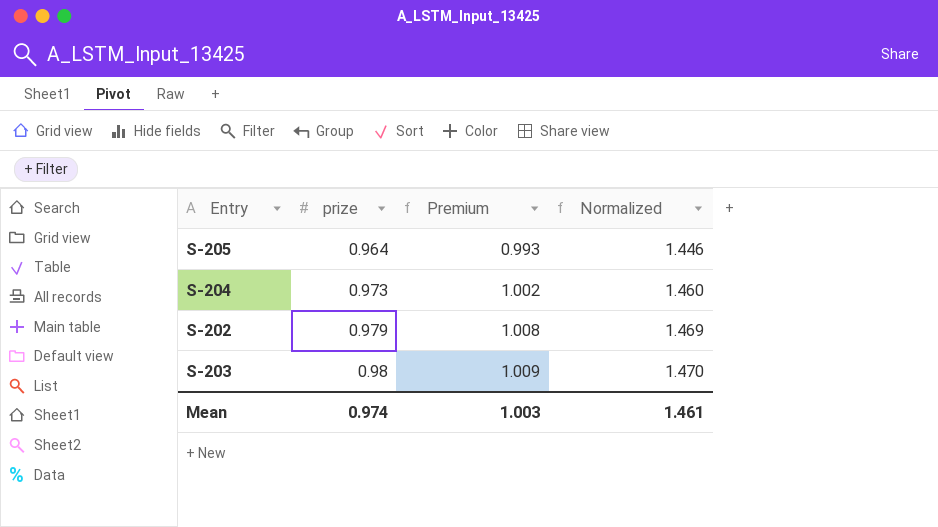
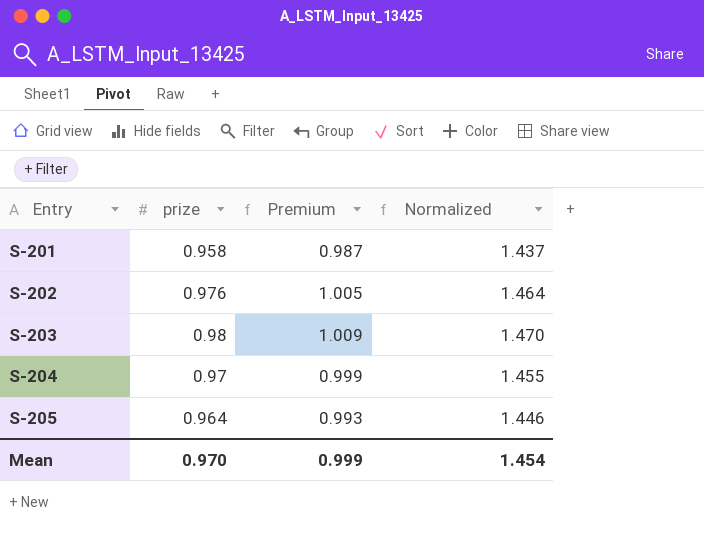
row order: prize ascending -> Entry ascending
row S-201: none -> 0.958 | 0.987 | 1.437
S-202 | prize: 0.979 -> 0.976
S-202 | Premium: 1.008 -> 1.005
S-202 | Normalized: 1.469 -> 1.464
S-204 | prize: 0.973 -> 0.97
S-204 | Premium: 1.002 -> 0.999
S-204 | Normalized: 1.460 -> 1.455
Mean | prize: 0.974 -> 0.970
Mean | Premium: 1.003 -> 0.999
Mean | Normalized: 1.461 -> 1.454

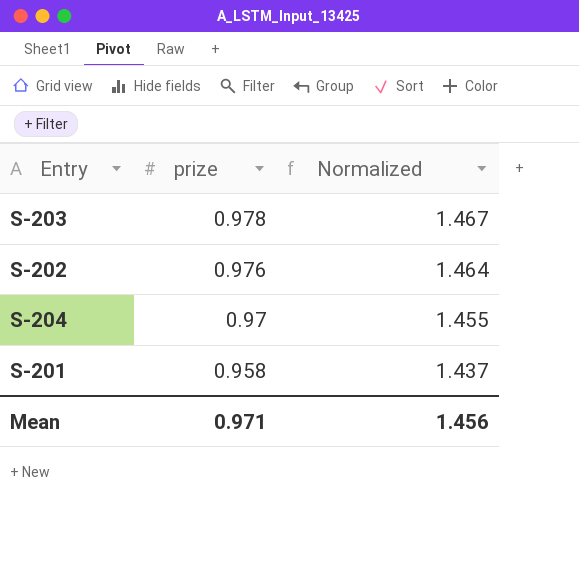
row order: Entry ascending -> prize descending
column Premium | formula: [prize] * 1.03 -> none
row S-205: 0.964 | 0.993 | 1.446 -> none
S-203 | prize: 0.98 -> 0.978
S-203 | Normalized: 1.470 -> 1.467
Mean | prize: 0.970 -> 0.971
Mean | Normalized: 1.454 -> 1.456

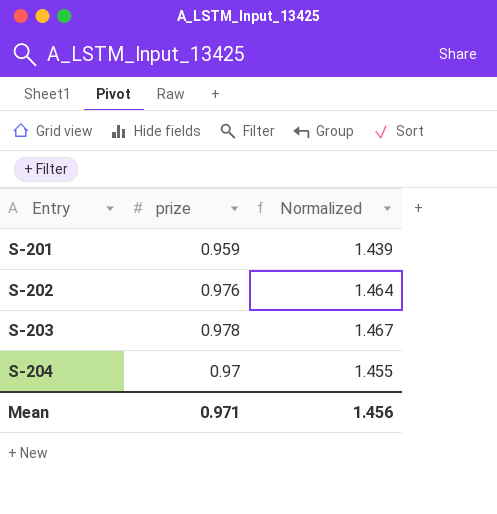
row order: prize descending -> Entry ascending
S-201 | prize: 0.958 -> 0.959
S-201 | Normalized: 1.437 -> 1.439

